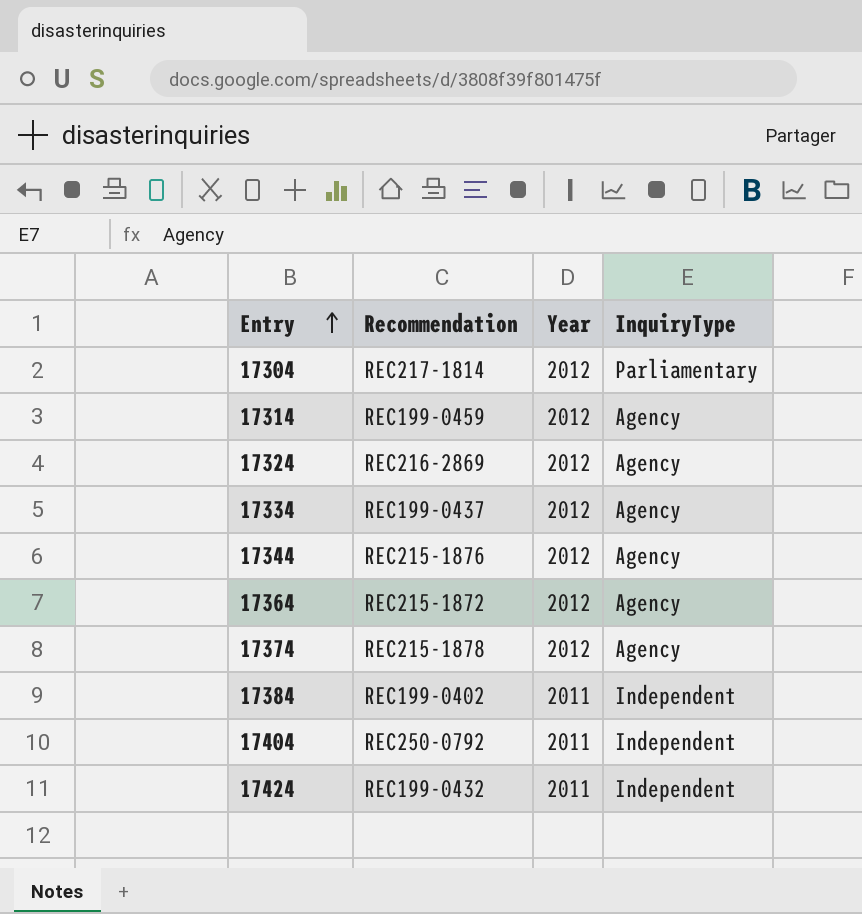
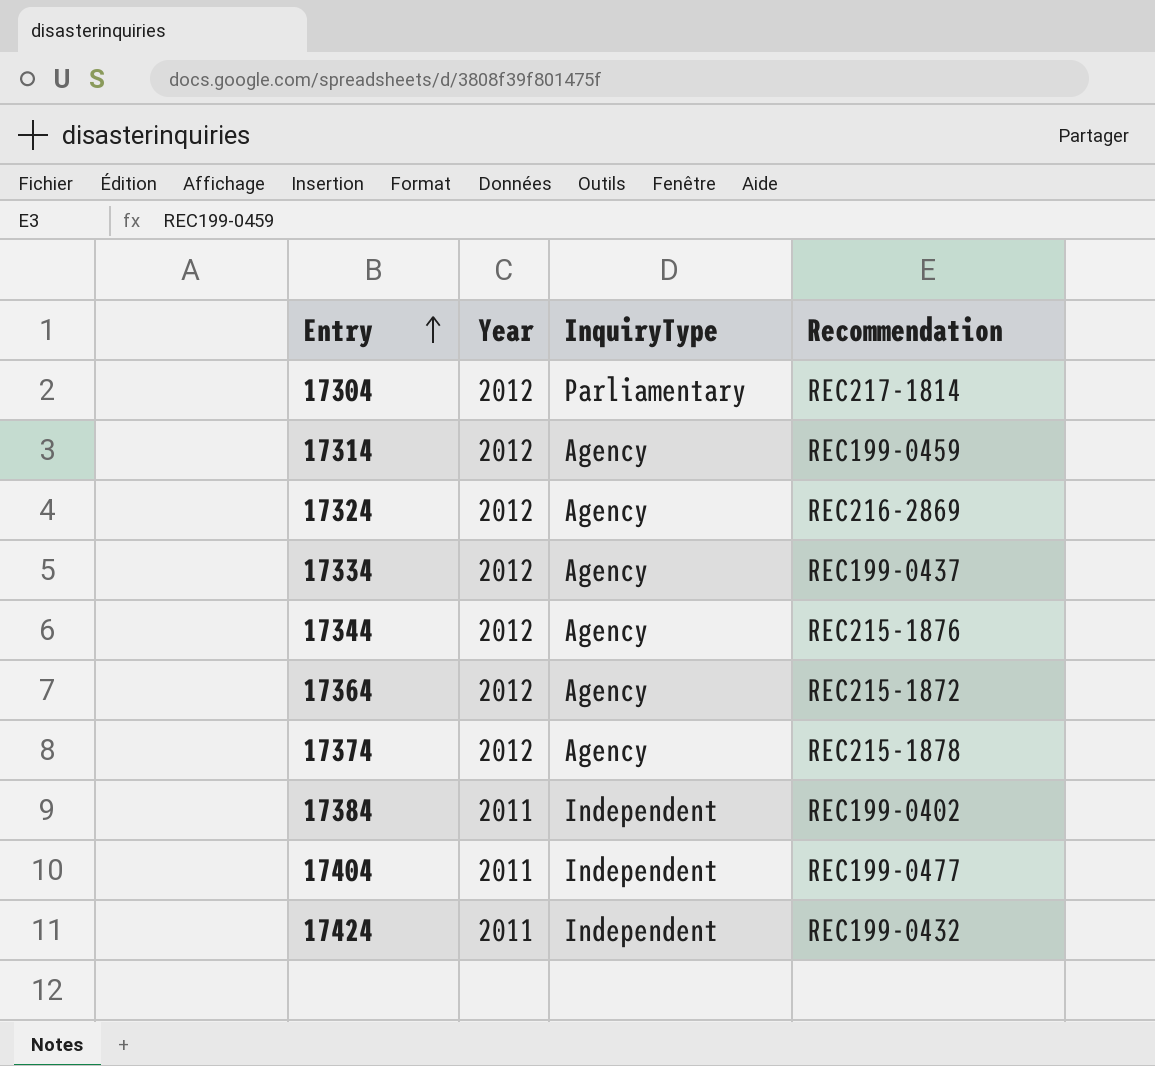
column Recommendation | position: 2 -> 4
17404 | Recommendation: REC250-0792 -> REC199-0477

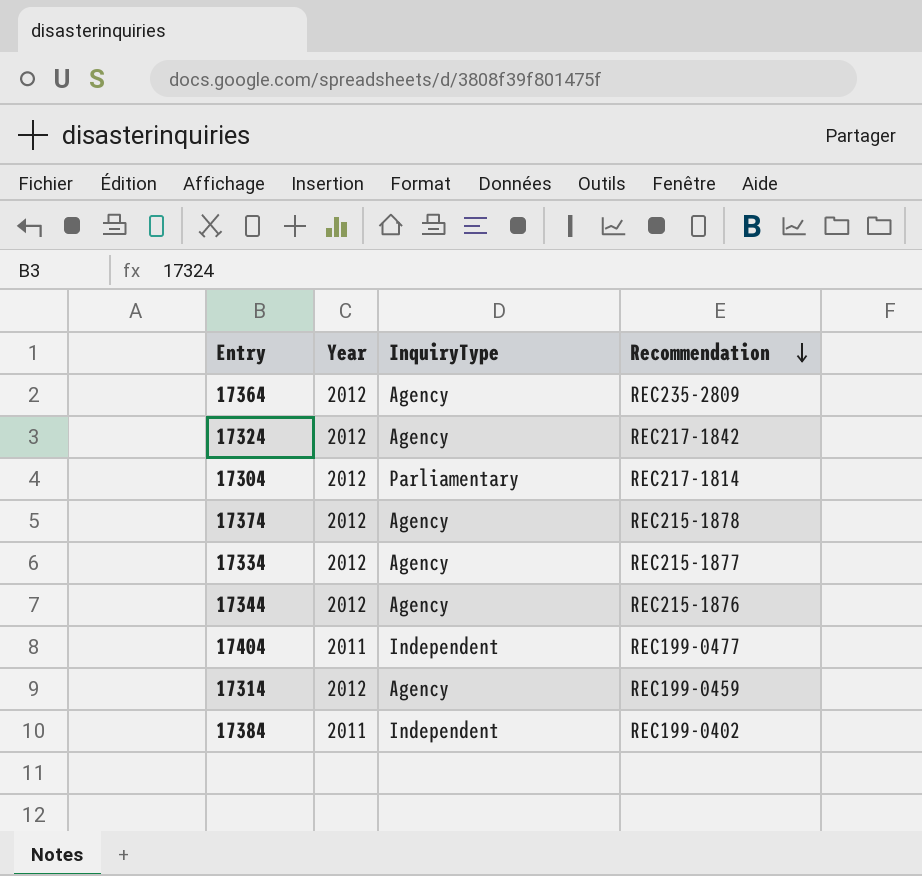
row order: Entry ascending -> Recommendation descending
row 17424: 2011 | Independent | REC199-0432 -> none
17364 | Recommendation: REC215-1872 -> REC235-2809
17324 | Recommendation: REC216-2869 -> REC217-1842
17334 | Recommendation: REC199-0437 -> REC215-1877

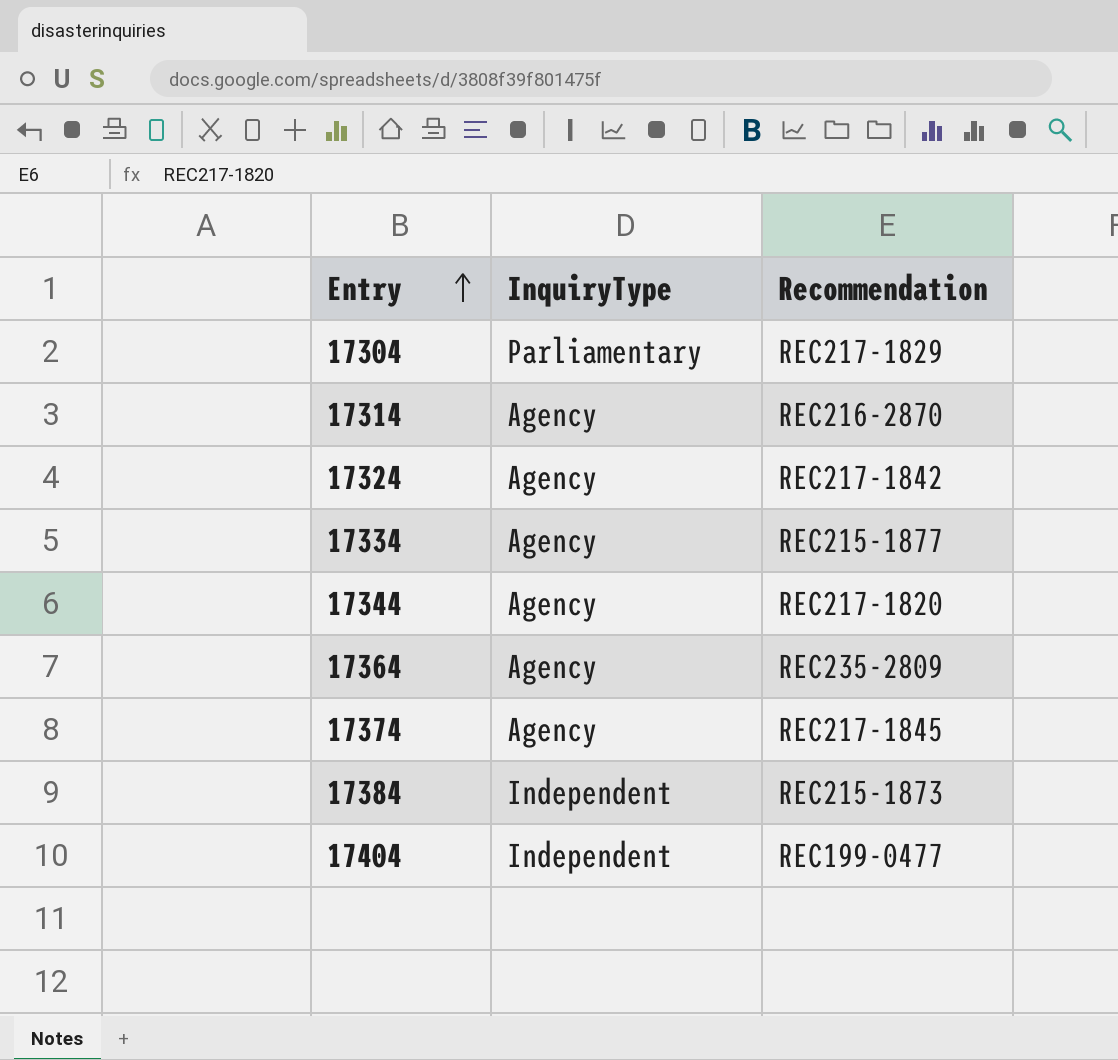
row order: Recommendation descending -> Entry ascending
column Year | position: 2 -> none
17304 | Recommendation: REC217-1814 -> REC217-1829
17314 | Recommendation: REC199-0459 -> REC216-2870
17344 | Recommendation: REC215-1876 -> REC217-1820
17374 | Recommendation: REC215-1878 -> REC217-1845
17384 | Recommendation: REC199-0402 -> REC215-1873

